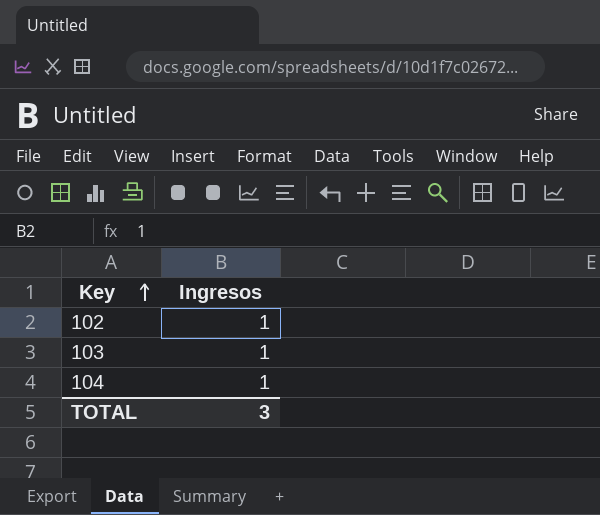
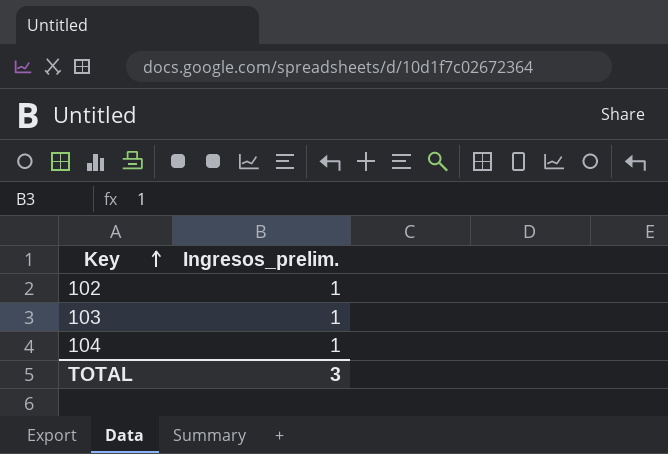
column name: Ingresos -> Ingresos_prelim.

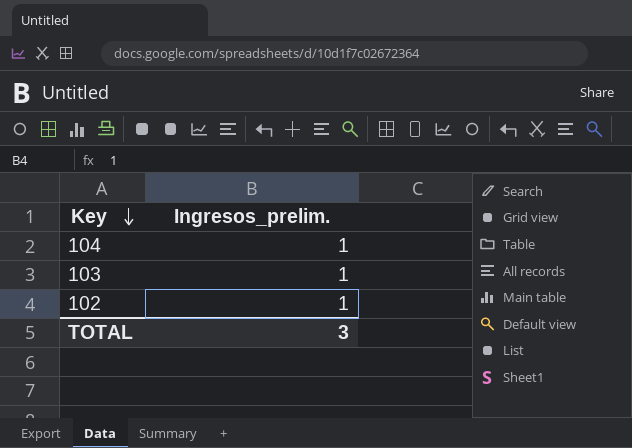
row order: Key ascending -> Key descending

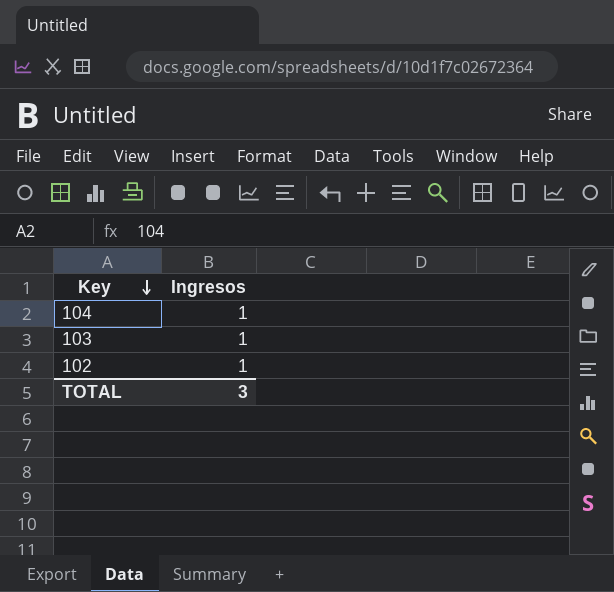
column name: Ingresos_prelim. -> Ingresos

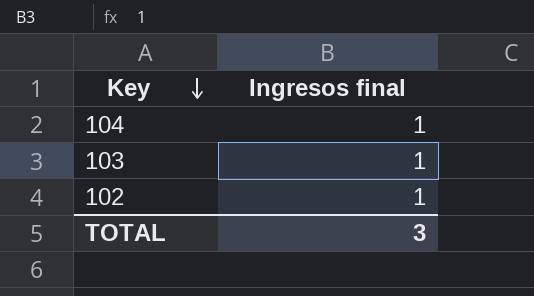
column name: Ingresos -> Ingresos final

